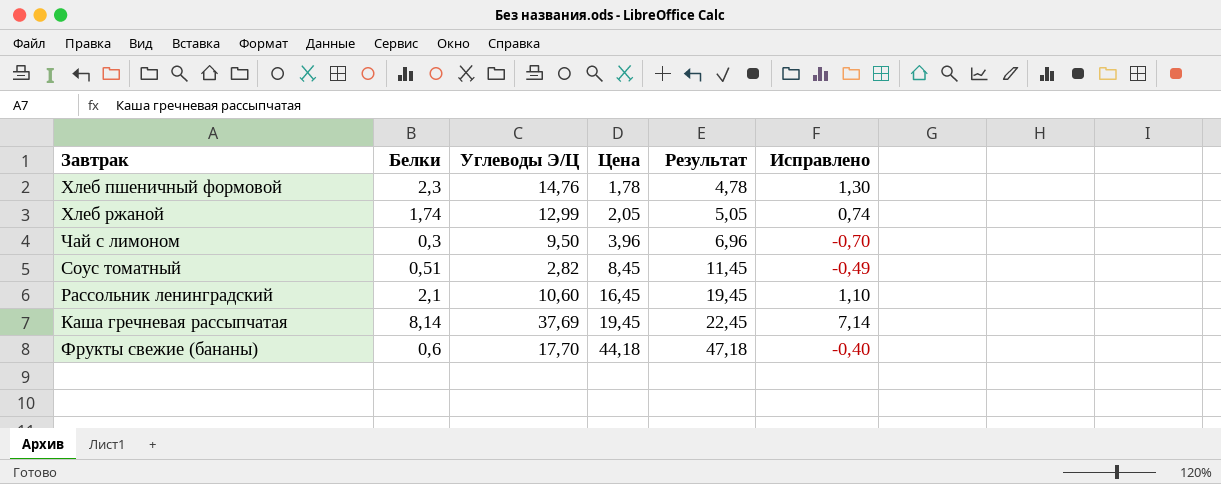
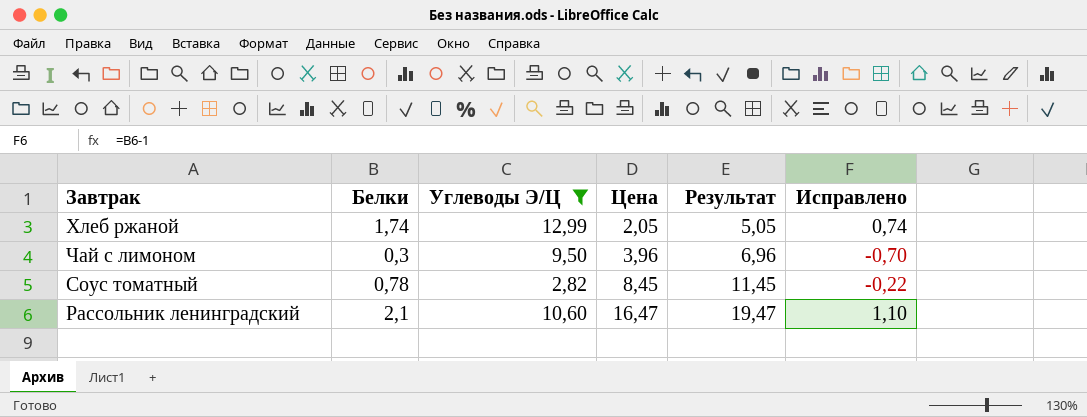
filter: none -> Углеводы Э/Ц <= 12,99
Соус томатный | Белки: 0,51 -> 0,78
Соус томатный | Исправлено: -0,49 -> -0,22
Рассольник ленинградский | Цена: 16,45 -> 16,47
Рассольник ленинградский | Результат: 19,45 -> 19,47

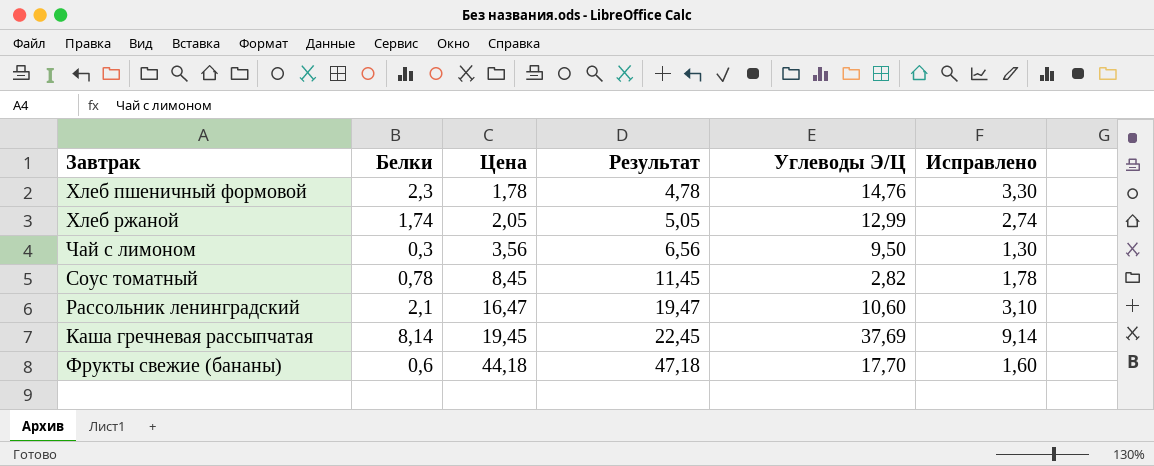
filter: Углеводы Э/Ц <= 12,99 -> none
column Углеводы Э/Ц | position: 3 -> 5
column Исправлено | formula: [Белки] - 1 -> [Белки] + 1
Чай с лимоном | Цена: 3,96 -> 3,56
Чай с лимоном | Результат: 6,96 -> 6,56

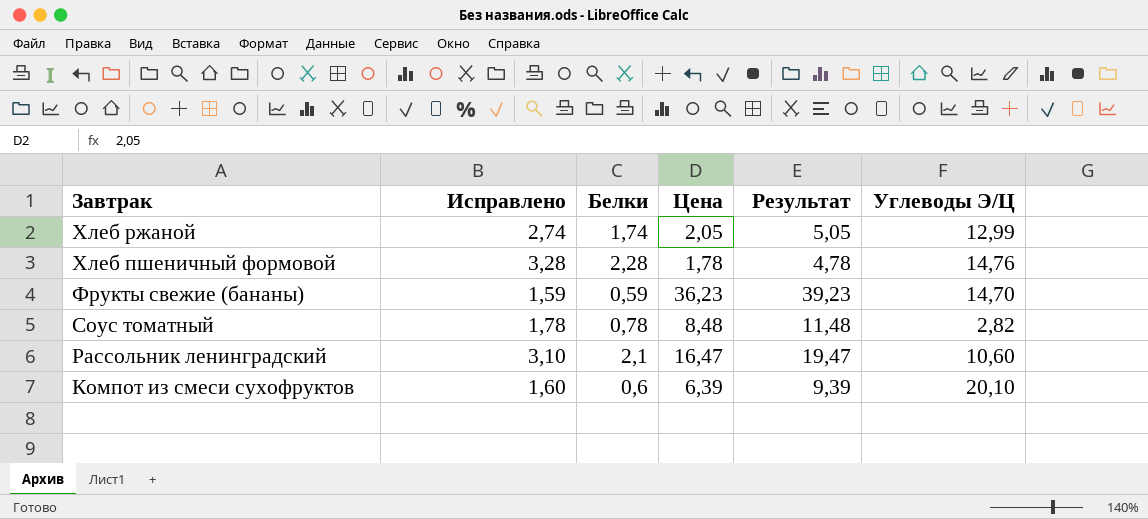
row order: Цена ascending -> Завтрак descending
column Исправлено | position: 6 -> 2
row Чай с лимоном: 0,3 | 3,56 | 6,56 | 9,50 | 1,30 -> none
row Каша гречневая рассыпчатая: 8,14 | 19,45 | 22,45 | 37,69 | 9,14 -> none
Хлеб пшеничный формовой | Исправлено: 3,30 -> 3,28
Хлеб пшеничный формовой | Белки: 2,3 -> 2,28
Фрукты свежие (бананы) | Исправлено: 1,60 -> 1,59
Фрукты свежие (бананы) | Белки: 0,6 -> 0,59
Фрукты свежие (бананы) | Цена: 44,18 -> 36,23
Фрукты свежие (бананы) | Результат: 47,18 -> 39,23
Фрукты свежие (бананы) | Углеводы Э/Ц: 17,70 -> 14,70
Соус томатный | Цена: 8,45 -> 8,48
Соус томатный | Результат: 11,45 -> 11,48
row Компот из смеси сухофруктов: none -> 1,60 | 0,6 | 6,39 | 9,39 | 20,10

